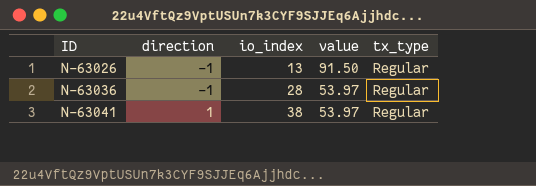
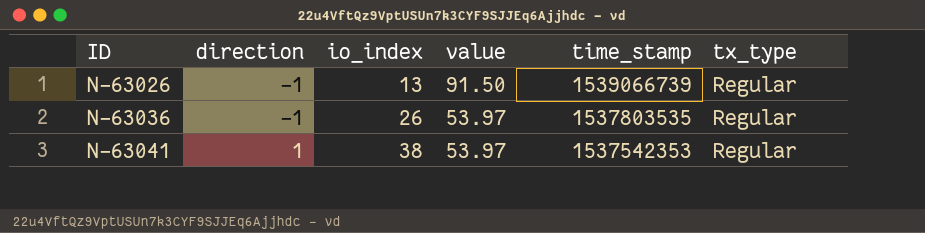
column time_stamp | position: none -> 5
N-63036 | io_index: 28 -> 26

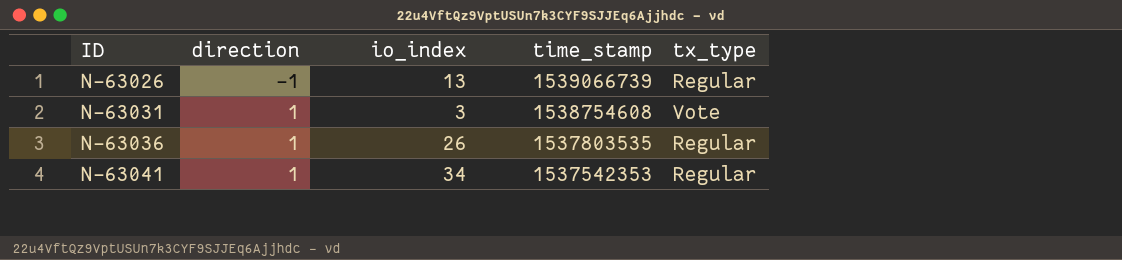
column value | position: 4 -> none
row N-63031: none -> 1 | 3 | 1538754608 | Vote
N-63036 | direction: -1 -> 1
N-63041 | io_index: 38 -> 34

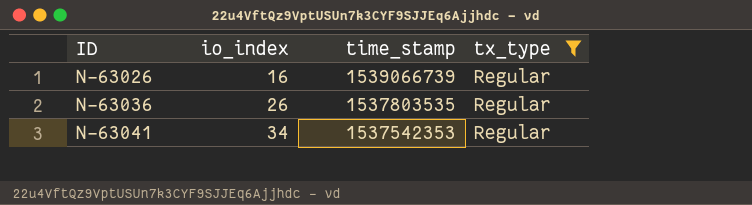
filter: none -> tx_type = Regular
column direction | position: 2 -> none
N-63026 | io_index: 13 -> 16

